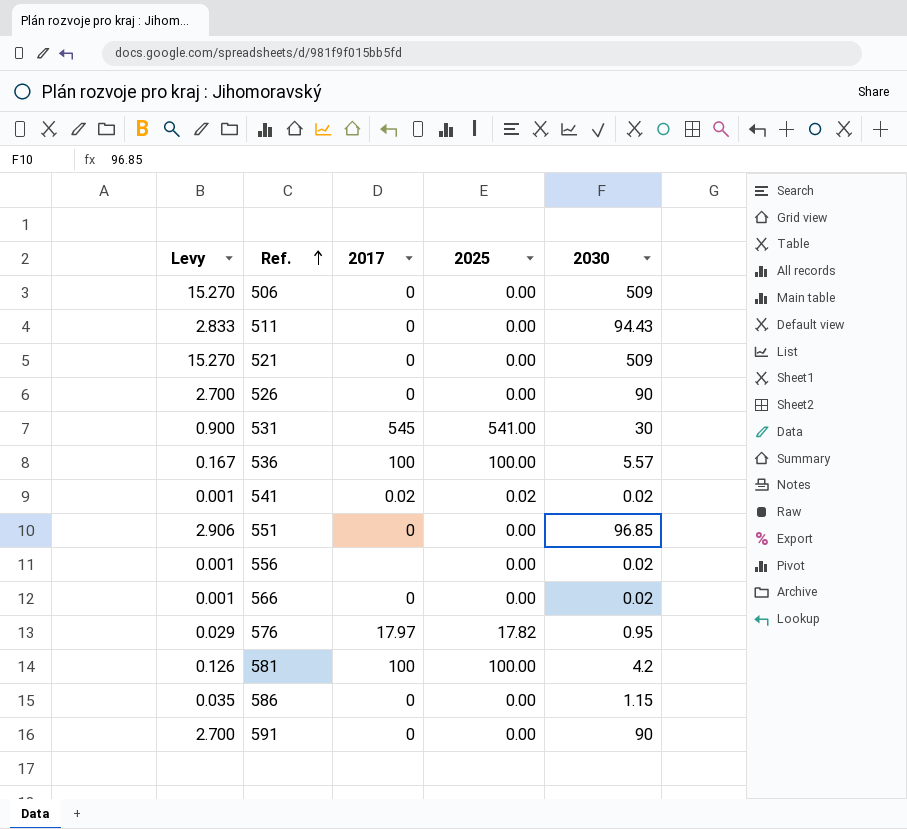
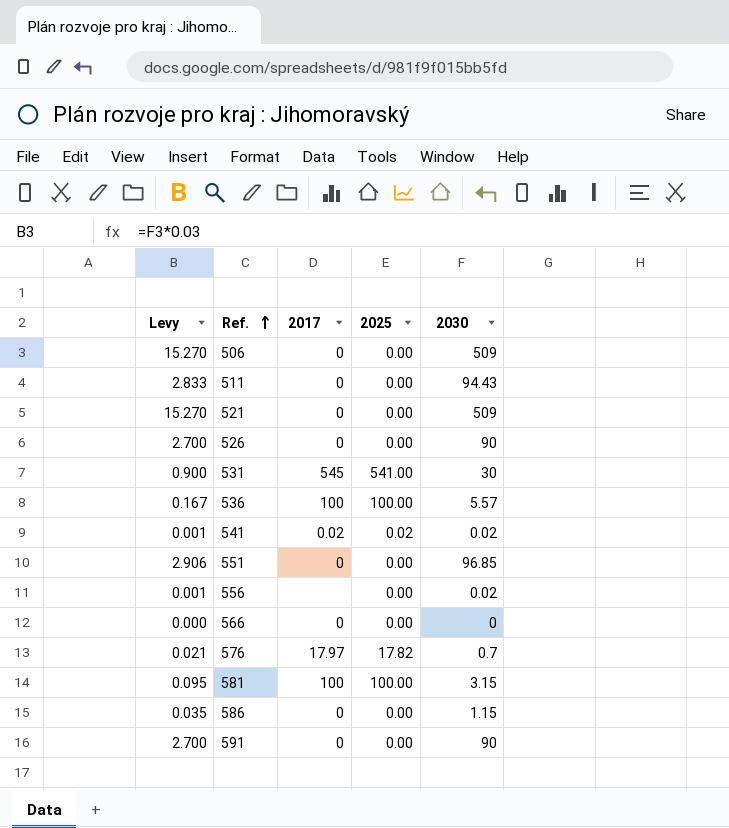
566 | Levy: 0.001 -> 0.000
566 | 2030: 0.02 -> 0
576 | Levy: 0.029 -> 0.021
576 | 2030: 0.95 -> 0.7
581 | Levy: 0.126 -> 0.095
581 | 2030: 4.2 -> 3.15

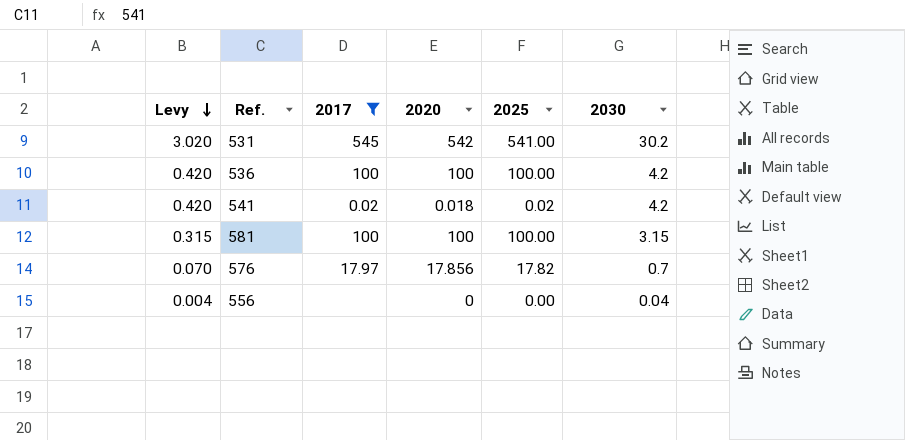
filter: none -> 2017 != 0
row order: Ref. ascending -> Levy descending
column Levy | formula: [2030] * 0.03 -> [2030] * 0.1
column 2020 | position: none -> 4
531 | 2030: 30 -> 30.2
536 | 2030: 5.57 -> 4.2
541 | 2030: 0.02 -> 4.2
556 | 2030: 0.02 -> 0.04

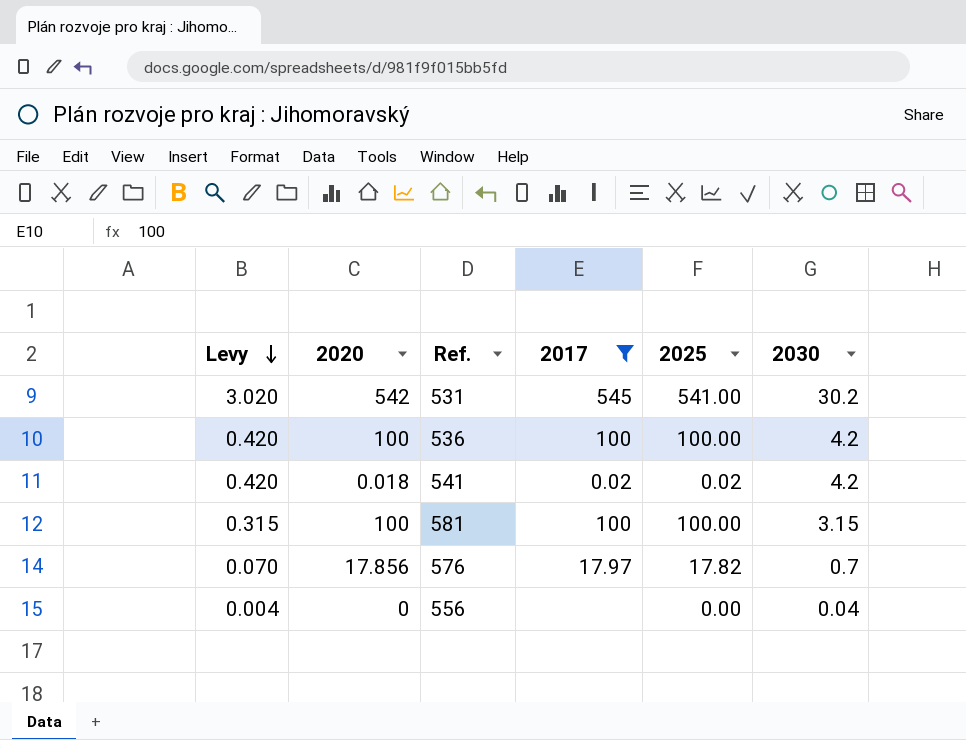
column 2020 | position: 4 -> 2

